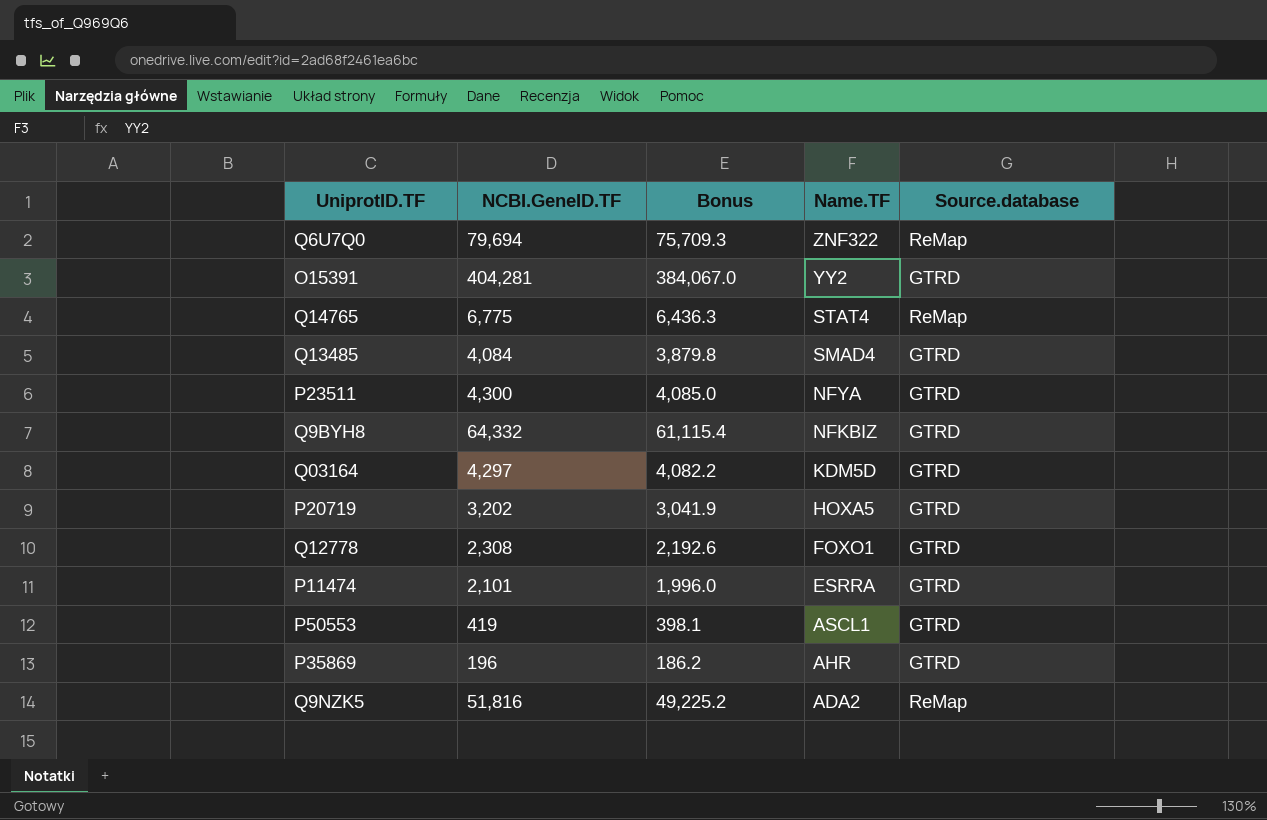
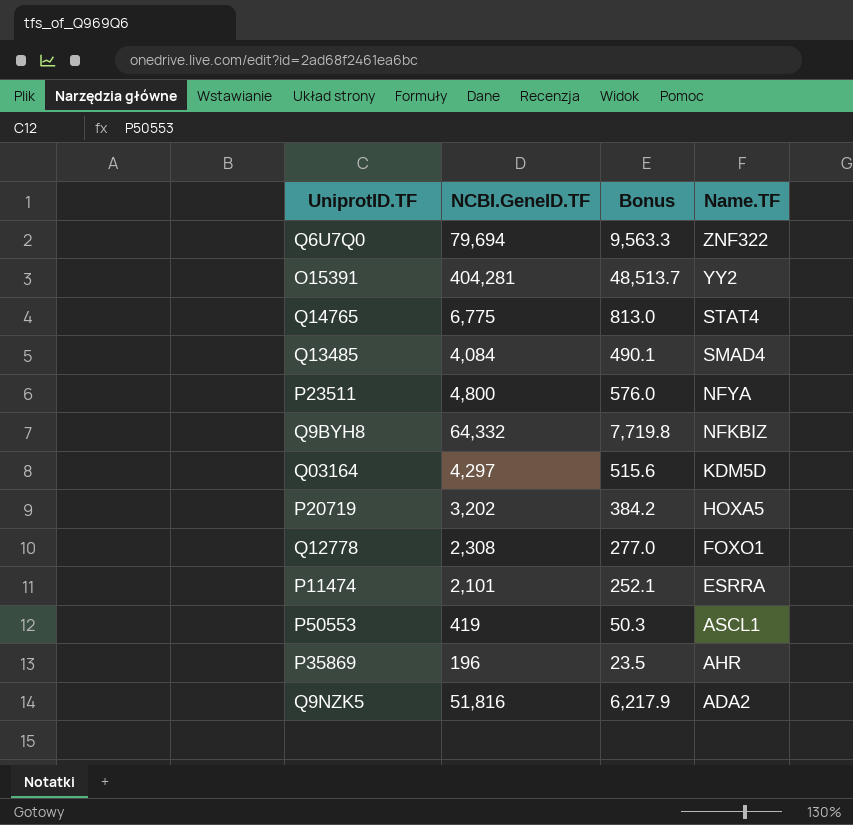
column Source.database | position: 5 -> none
column Bonus | formula: [NCBI.GeneID.TF] * 0.95 -> [NCBI.GeneID.TF] * 0.12
P23511 | NCBI.GeneID.TF: 4,300 -> 4,800

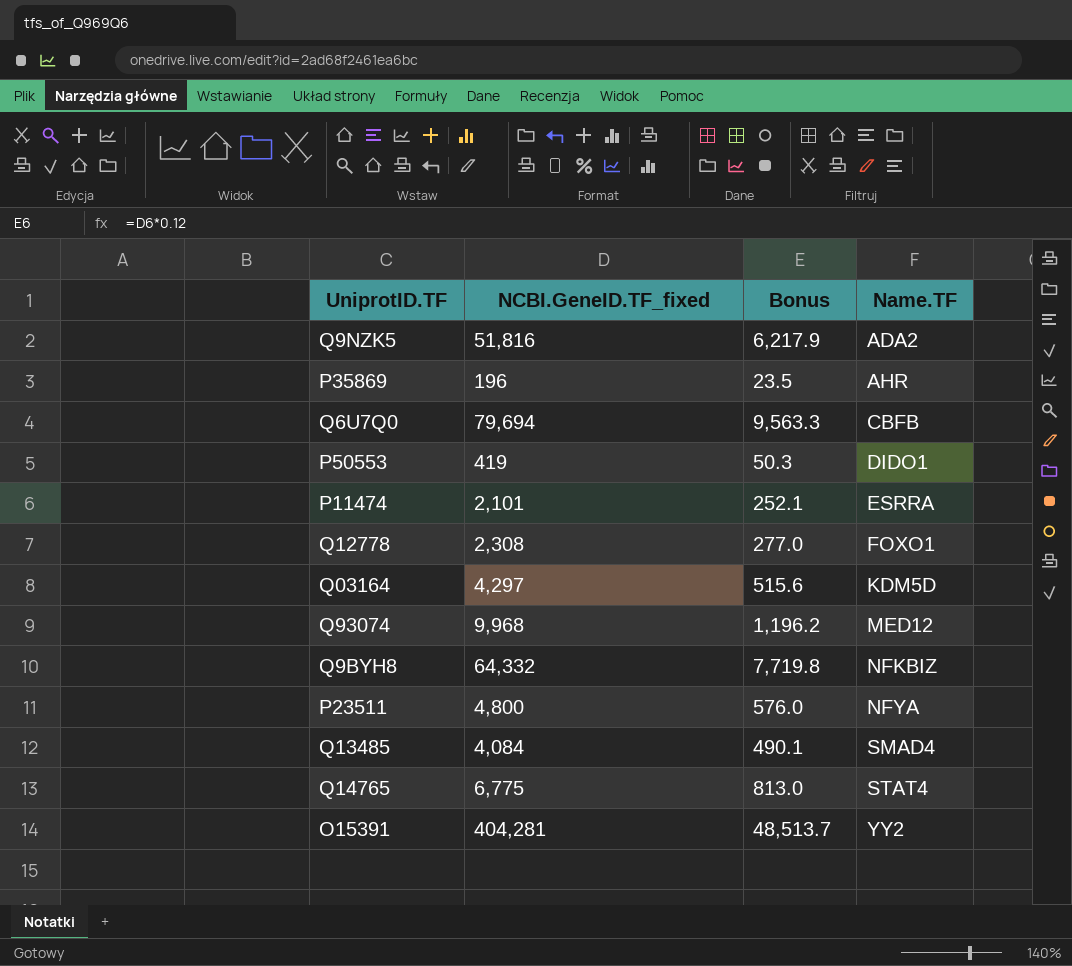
row order: Name.TF descending -> Name.TF ascending
column name: NCBI.GeneID.TF -> NCBI.GeneID.TF_fixed
row P20719: 3,202 | 384.2 | HOXA5 -> none
Q6U7Q0 | Name.TF: ZNF322 -> CBFB
P50553 | Name.TF: ASCL1 -> DIDO1
row Q93074: none -> 9,968 | 1,196.2 | MED12

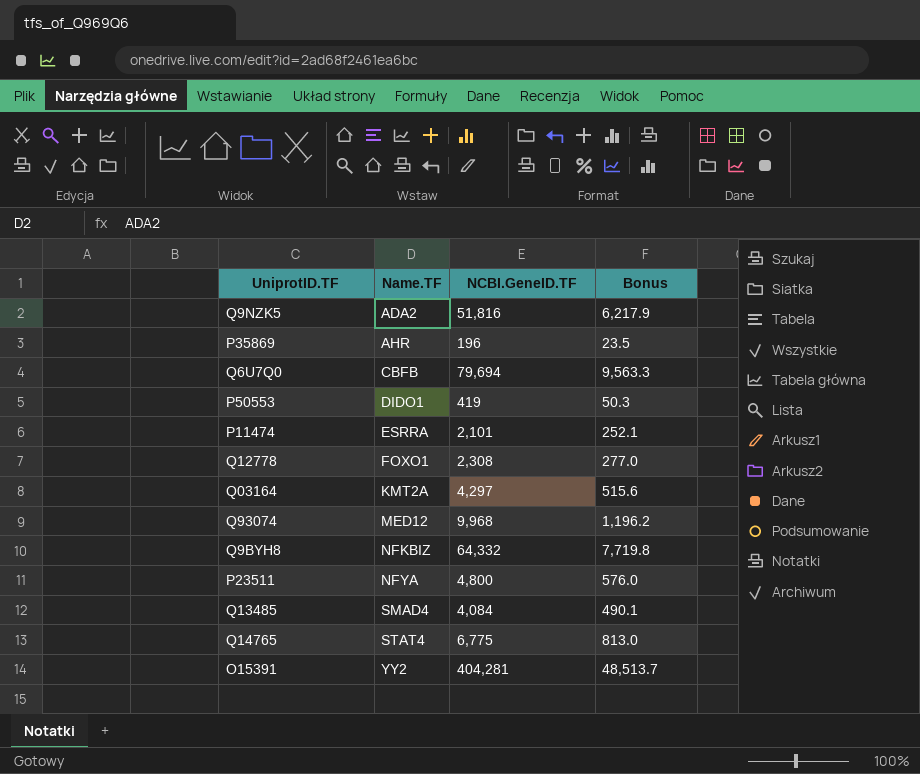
column Name.TF | position: 4 -> 2
column name: NCBI.GeneID.TF_fixed -> NCBI.GeneID.TF
Q03164 | Name.TF: KDM5D -> KMT2A

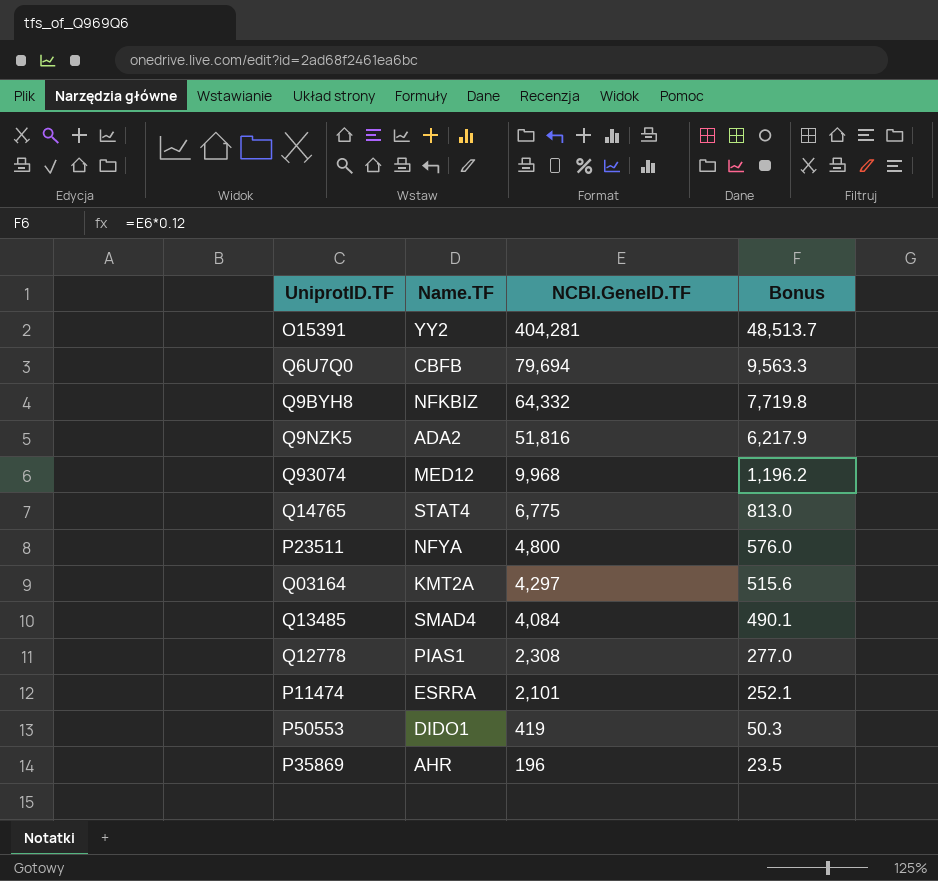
row order: Name.TF ascending -> NCBI.GeneID.TF descending
Q12778 | Name.TF: FOXO1 -> PIAS1

